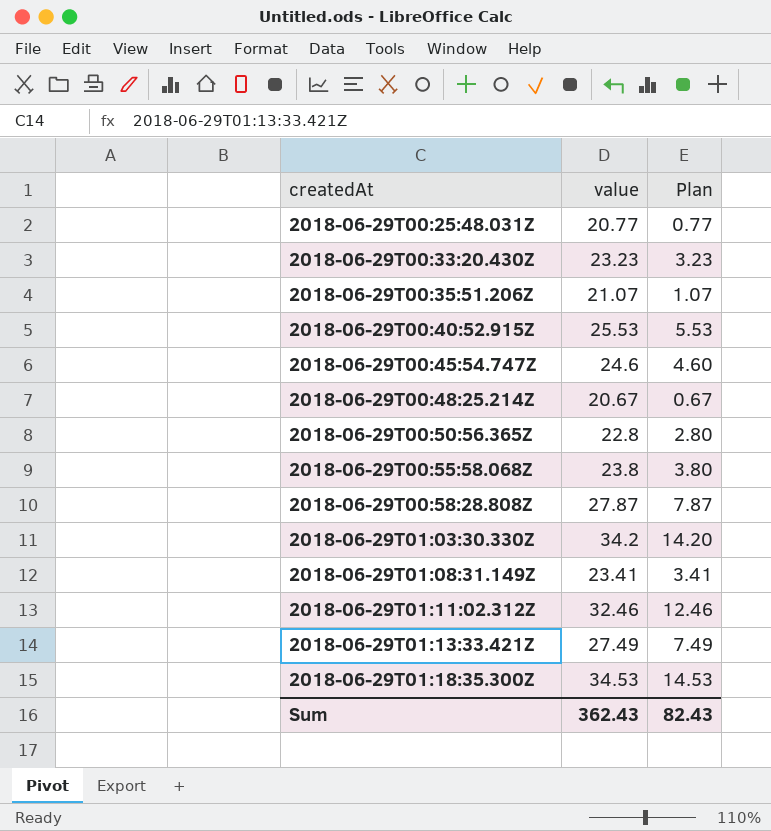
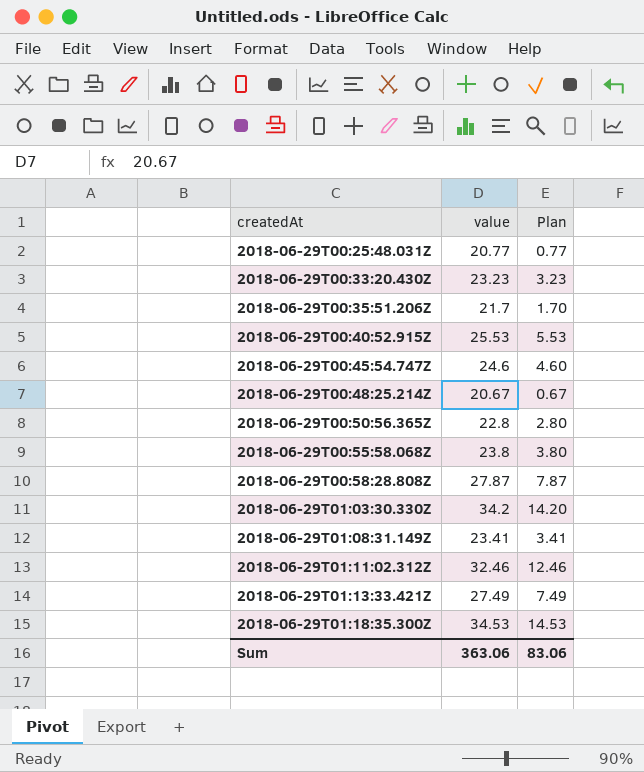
2018-06-29T00:35:51.206Z | value: 21.07 -> 21.7
2018-06-29T00:35:51.206Z | Plan: 1.07 -> 1.70
Sum | value: 362.43 -> 363.06
Sum | Plan: 82.43 -> 83.06

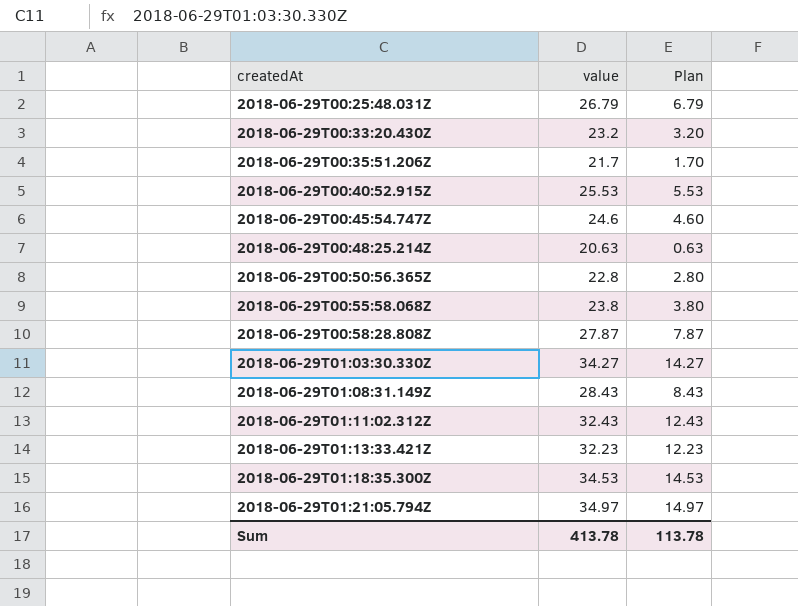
2018-06-29T00:25:48.031Z | value: 20.77 -> 26.79
2018-06-29T00:25:48.031Z | Plan: 0.77 -> 6.79
2018-06-29T00:33:20.430Z | value: 23.23 -> 23.2
2018-06-29T00:33:20.430Z | Plan: 3.23 -> 3.20
2018-06-29T00:48:25.214Z | value: 20.67 -> 20.63
2018-06-29T00:48:25.214Z | Plan: 0.67 -> 0.63
2018-06-29T01:03:30.330Z | value: 34.2 -> 34.27
2018-06-29T01:03:30.330Z | Plan: 14.20 -> 14.27
2018-06-29T01:08:31.149Z | value: 23.41 -> 28.43
2018-06-29T01:08:31.149Z | Plan: 3.41 -> 8.43
2018-06-29T01:11:02.312Z | value: 32.46 -> 32.43
2018-06-29T01:11:02.312Z | Plan: 12.46 -> 12.43
2018-06-29T01:13:33.421Z | value: 27.49 -> 32.23
2018-06-29T01:13:33.421Z | Plan: 7.49 -> 12.23
row 2018-06-29T01:21:05.794Z: none -> 34.97 | 14.97
Sum | value: 363.06 -> 413.78
Sum | Plan: 83.06 -> 113.78

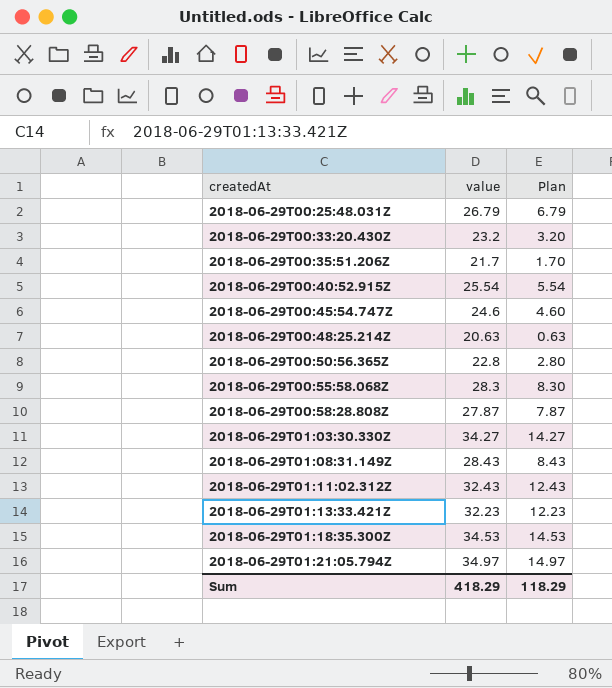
2018-06-29T00:40:52.915Z | value: 25.53 -> 25.54
2018-06-29T00:40:52.915Z | Plan: 5.53 -> 5.54
2018-06-29T00:55:58.068Z | value: 23.8 -> 28.3
2018-06-29T00:55:58.068Z | Plan: 3.80 -> 8.30
Sum | value: 413.78 -> 418.29
Sum | Plan: 113.78 -> 118.29

